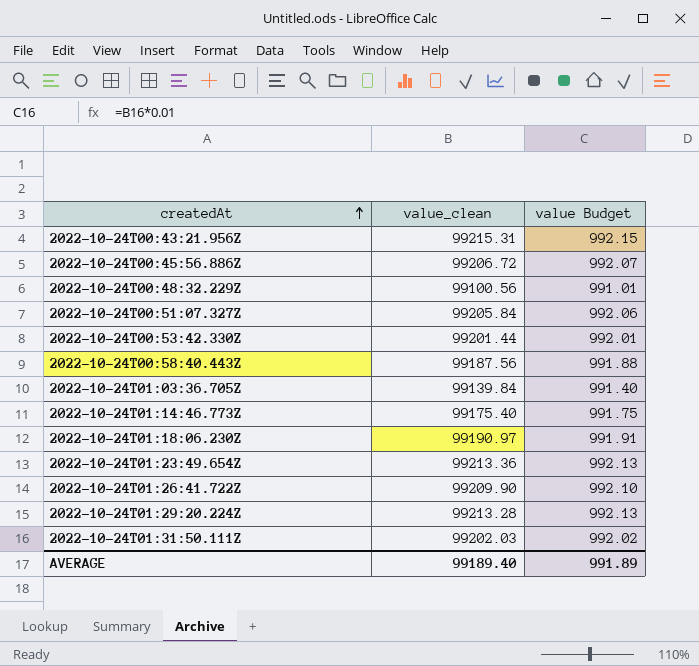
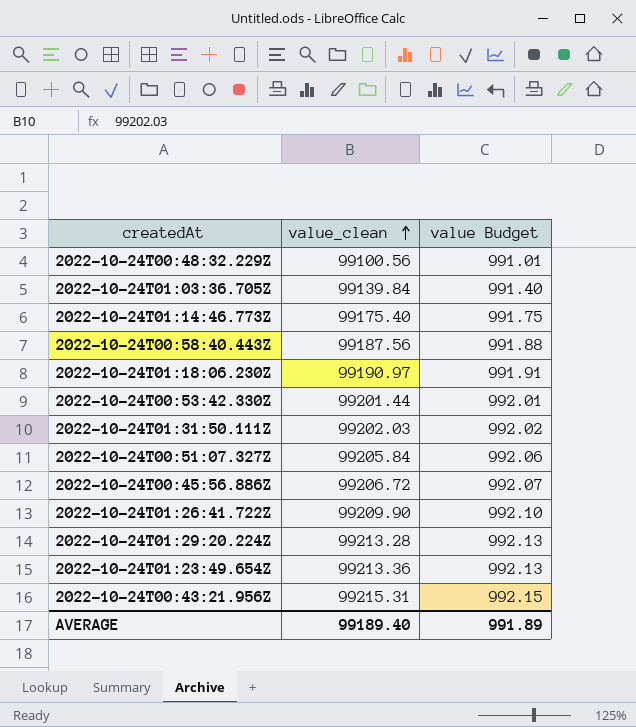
row order: createdAt ascending -> value_clean ascending

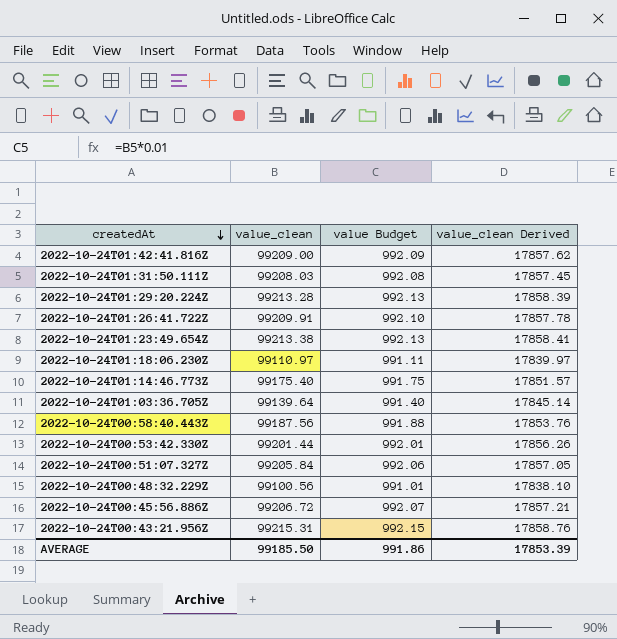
row order: value_clean ascending -> createdAt descending
column value_clean Derived | formula: none -> [value_clean] * 0.18
row 2022-10-24T01:42:41.816Z: none -> 99209.00 | 992.09 | 17857.62
2022-10-24T01:31:50.111Z | value_clean: 99202.03 -> 99208.03
2022-10-24T01:31:50.111Z | value Budget: 992.02 -> 992.08
2022-10-24T01:26:41.722Z | value_clean: 99209.90 -> 99209.91
2022-10-24T01:23:49.654Z | value_clean: 99213.36 -> 99213.38
2022-10-24T01:18:06.230Z | value_clean: 99190.97 -> 99110.97
2022-10-24T01:18:06.230Z | value Budget: 991.91 -> 991.11
2022-10-24T01:03:36.705Z | value_clean: 99139.84 -> 99139.64
AVERAGE | value_clean: 99189.40 -> 99185.50
AVERAGE | value Budget: 991.89 -> 991.86

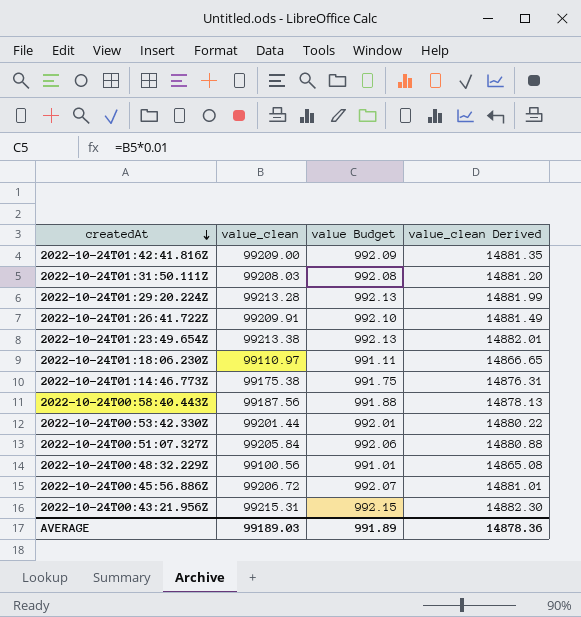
column value_clean Derived | formula: [value_clean] * 0.18 -> [value_clean] * 0.15
row 2022-10-24T01:03:36.705Z: 99139.64 | 991.40 | 17845.14 -> none
2022-10-24T01:14:46.773Z | value_clean: 99175.40 -> 99175.38
AVERAGE | value_clean: 99185.50 -> 99189.03
AVERAGE | value Budget: 991.86 -> 991.89
AVERAGE | value_clean Derived: 17853.39 -> 14878.36

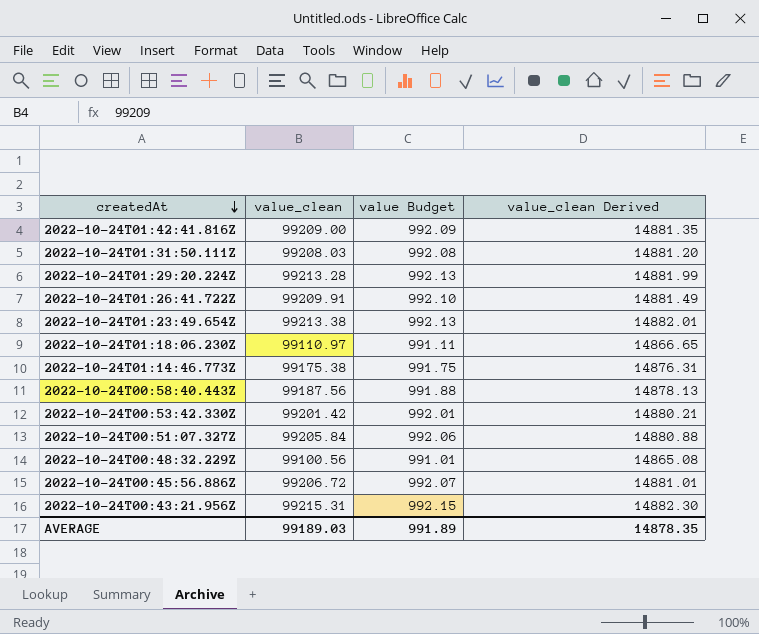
2022-10-24T00:53:42.330Z | value_clean: 99201.44 -> 99201.42
2022-10-24T00:53:42.330Z | value_clean Derived: 14880.22 -> 14880.21
AVERAGE | value_clean Derived: 14878.36 -> 14878.35

